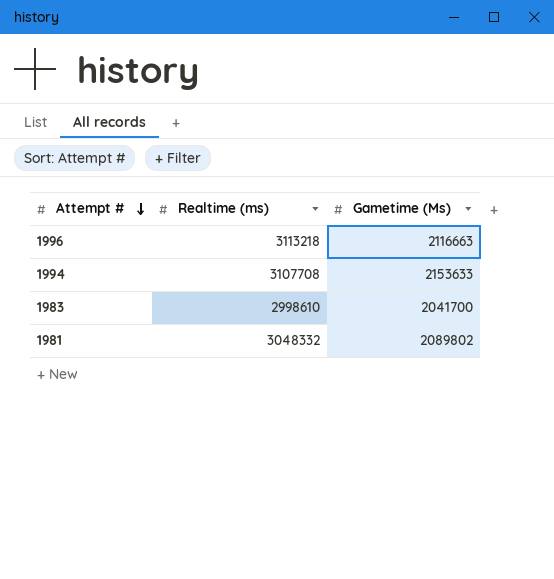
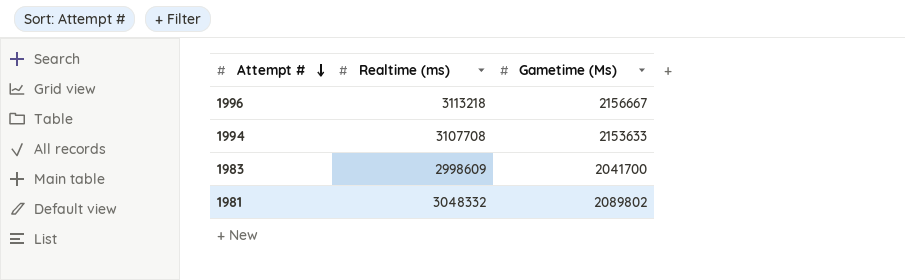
1996 | Gametime (Ms): 2116663 -> 2156667
1983 | Realtime (ms): 2998610 -> 2998609

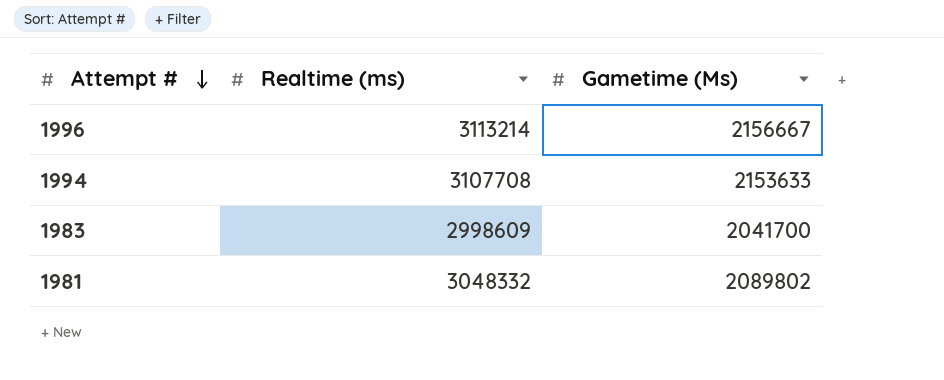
1996 | Realtime (ms): 3113218 -> 3113214

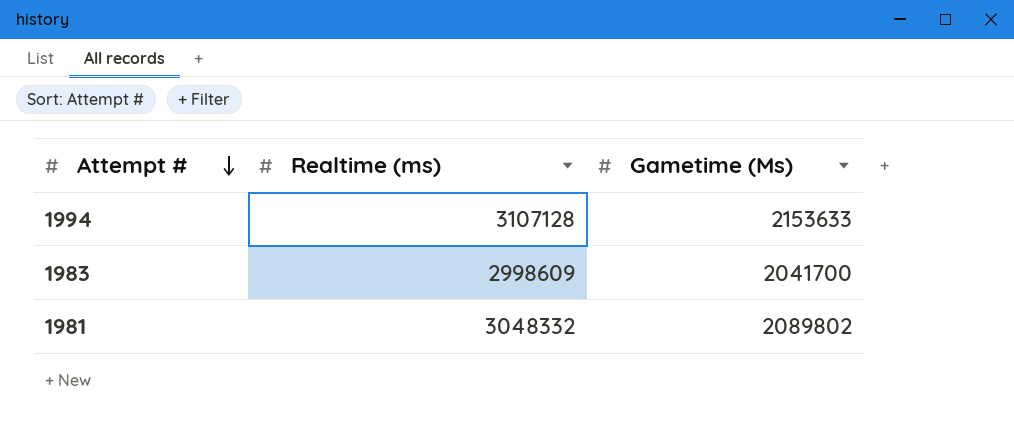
row 1996: 3113214 | 2156667 -> none
1994 | Realtime (ms): 3107708 -> 3107128

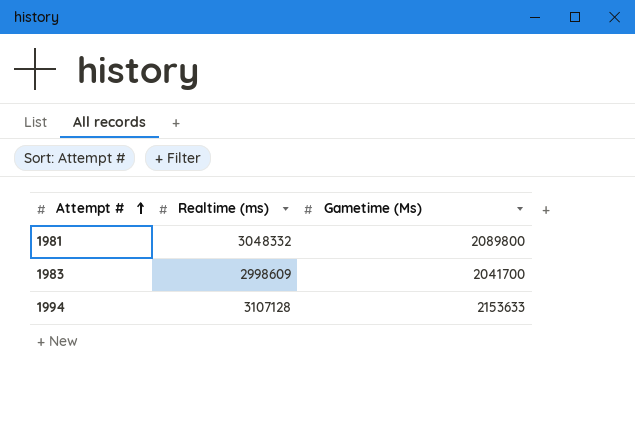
row order: Attempt # descending -> Attempt # ascending
1981 | Gametime (Ms): 2089802 -> 2089800

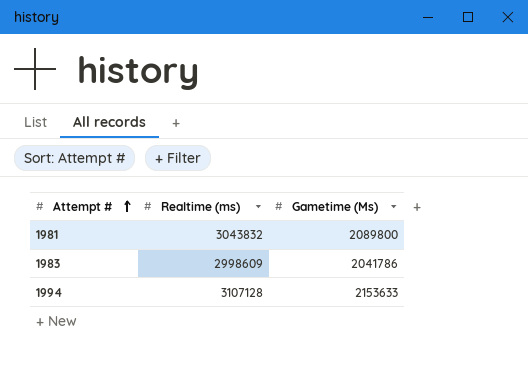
1981 | Realtime (ms): 3048332 -> 3043832
1983 | Gametime (Ms): 2041700 -> 2041786

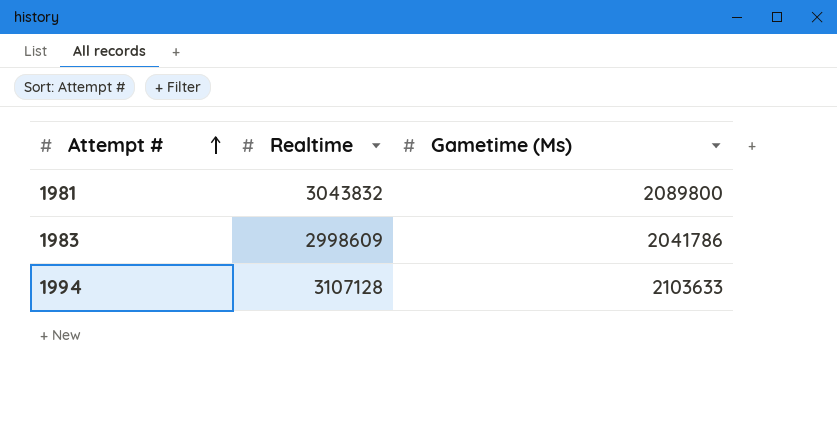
column name: Realtime (ms) -> Realtime
1994 | Gametime (Ms): 2153633 -> 2103633

